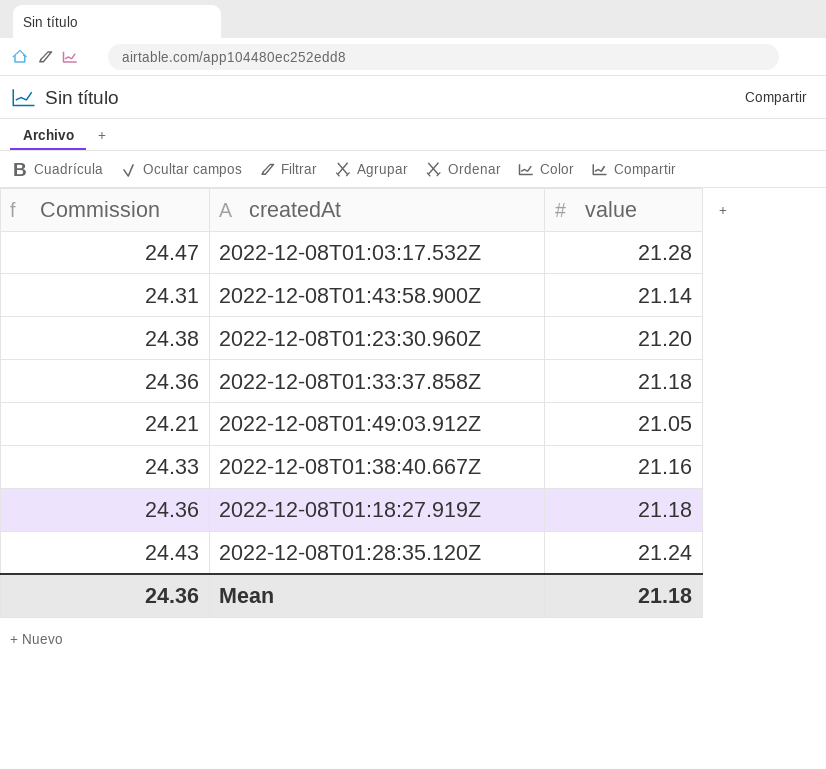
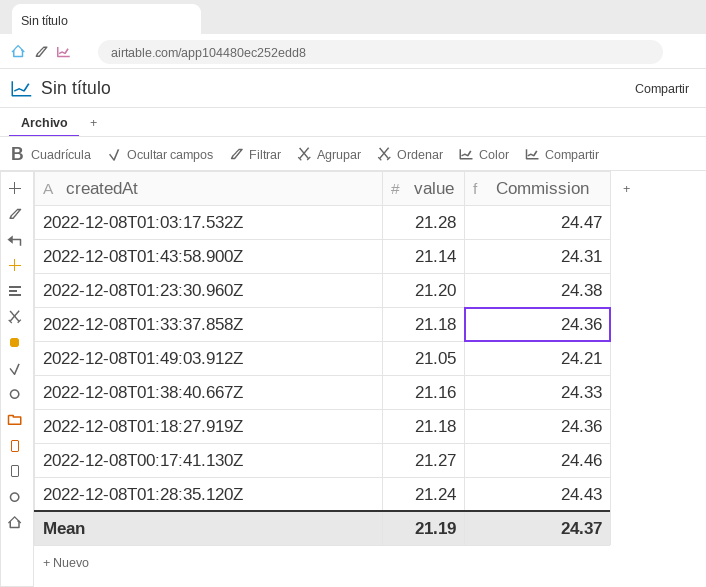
column Commission | position: 1 -> 3
row 2022-12-08T00:17:41.130Z: none -> 21.27 | 24.46
Mean | value: 21.18 -> 21.19
Mean | Commission: 24.36 -> 24.37

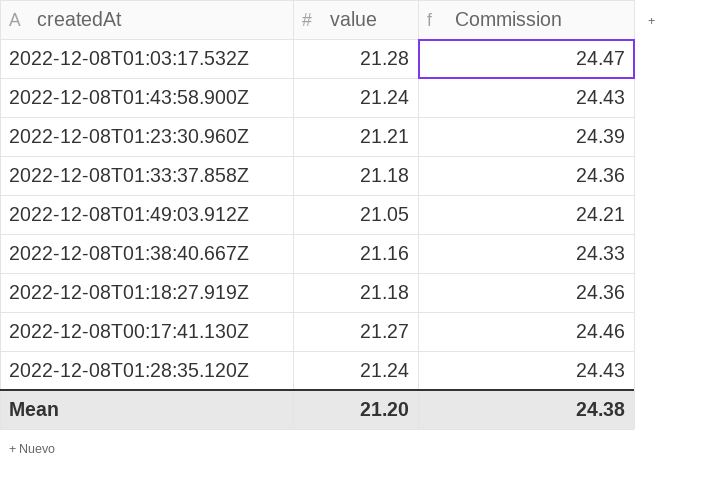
2022-12-08T01:43:58.900Z | value: 21.14 -> 21.24
2022-12-08T01:43:58.900Z | Commission: 24.31 -> 24.43
2022-12-08T01:23:30.960Z | value: 21.20 -> 21.21
2022-12-08T01:23:30.960Z | Commission: 24.38 -> 24.39
Mean | value: 21.19 -> 21.20
Mean | Commission: 24.37 -> 24.38

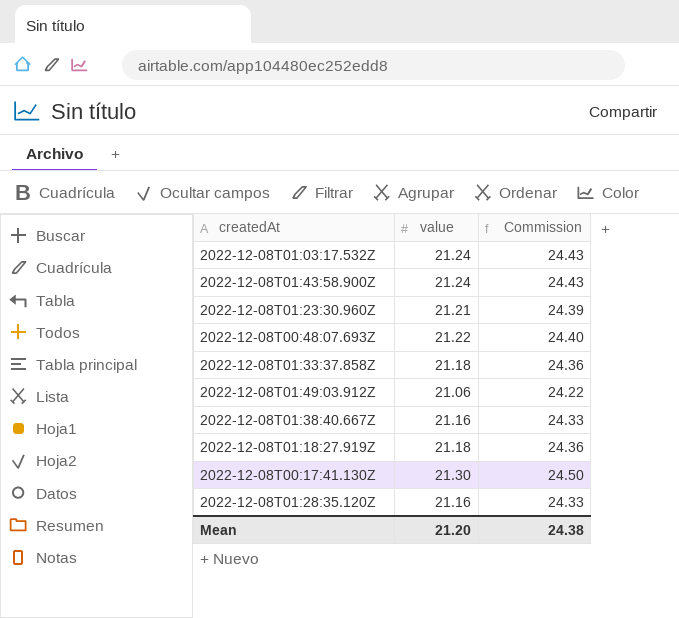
2022-12-08T01:03:17.532Z | value: 21.28 -> 21.24
2022-12-08T01:03:17.532Z | Commission: 24.47 -> 24.43
row 2022-12-08T00:48:07.693Z: none -> 21.22 | 24.40
2022-12-08T01:49:03.912Z | value: 21.05 -> 21.06
2022-12-08T01:49:03.912Z | Commission: 24.21 -> 24.22
2022-12-08T00:17:41.130Z | value: 21.27 -> 21.30
2022-12-08T00:17:41.130Z | Commission: 24.46 -> 24.50
2022-12-08T01:28:35.120Z | value: 21.24 -> 21.16
2022-12-08T01:28:35.120Z | Commission: 24.43 -> 24.33

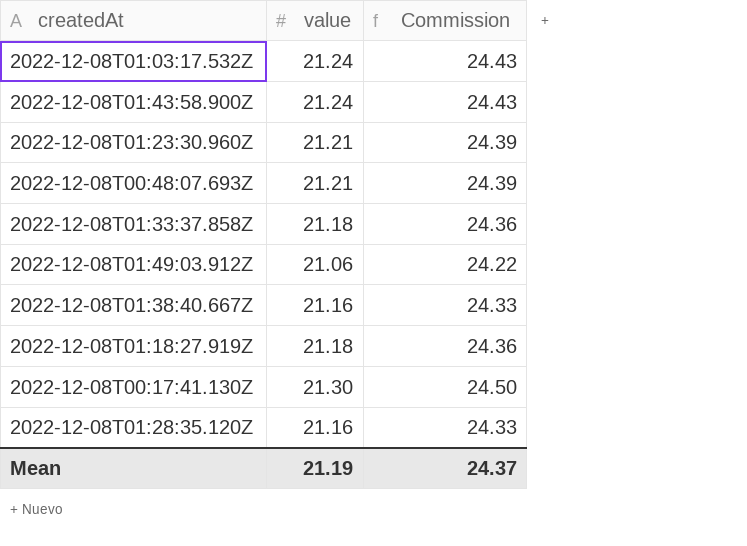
2022-12-08T00:48:07.693Z | value: 21.22 -> 21.21
2022-12-08T00:48:07.693Z | Commission: 24.40 -> 24.39
Mean | value: 21.20 -> 21.19
Mean | Commission: 24.38 -> 24.37

